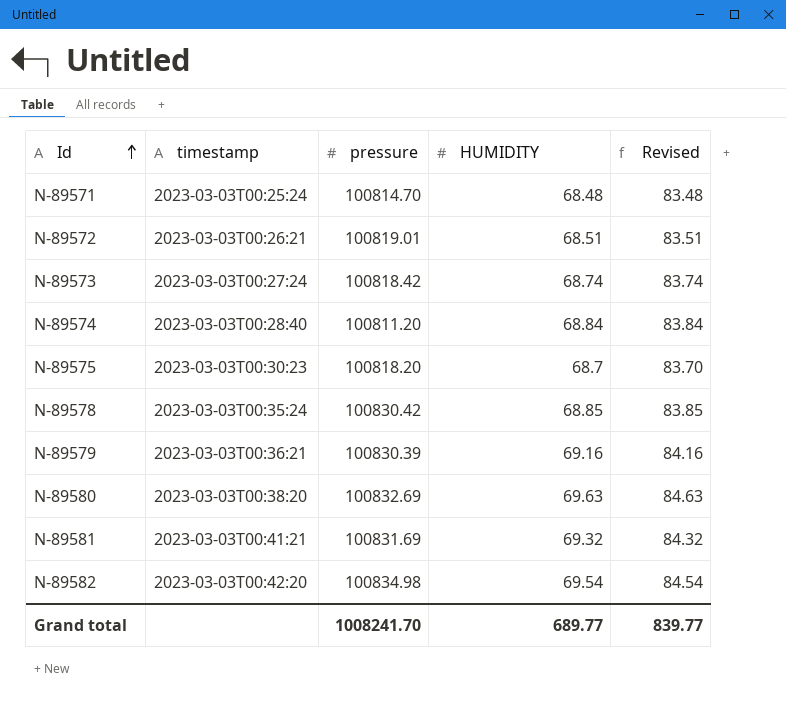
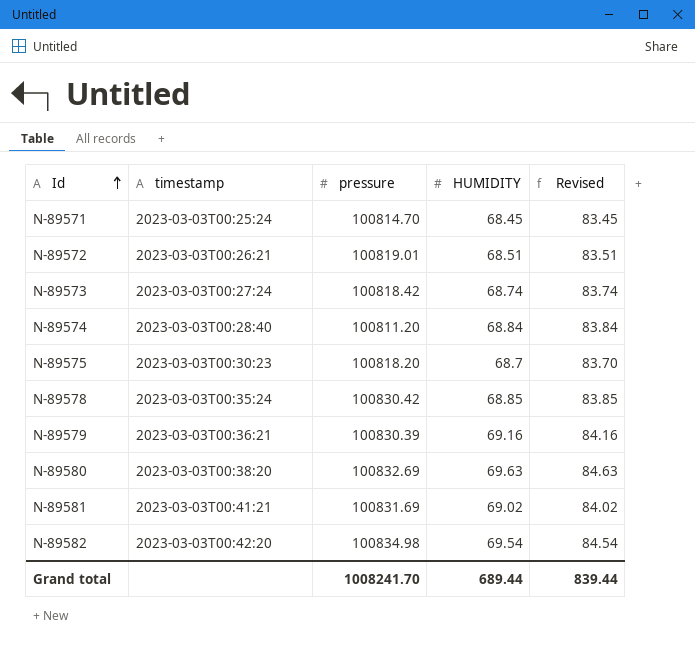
N-89571 | HUMIDITY: 68.48 -> 68.45
N-89571 | Revised: 83.48 -> 83.45
N-89581 | HUMIDITY: 69.32 -> 69.02
N-89581 | Revised: 84.32 -> 84.02
Grand total | HUMIDITY: 689.77 -> 689.44
Grand total | Revised: 839.77 -> 839.44

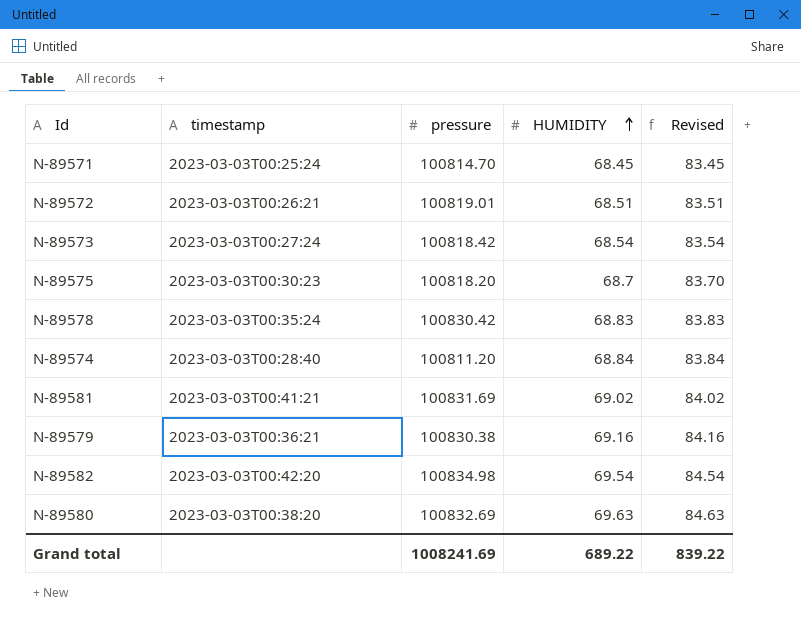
row order: Id ascending -> HUMIDITY ascending
N-89573 | HUMIDITY: 68.74 -> 68.54
N-89573 | Revised: 83.74 -> 83.54
N-89578 | HUMIDITY: 68.85 -> 68.83
N-89578 | Revised: 83.85 -> 83.83
N-89579 | pressure: 100830.39 -> 100830.38
Grand total | pressure: 1008241.70 -> 1008241.69
Grand total | HUMIDITY: 689.44 -> 689.22
Grand total | Revised: 839.44 -> 839.22

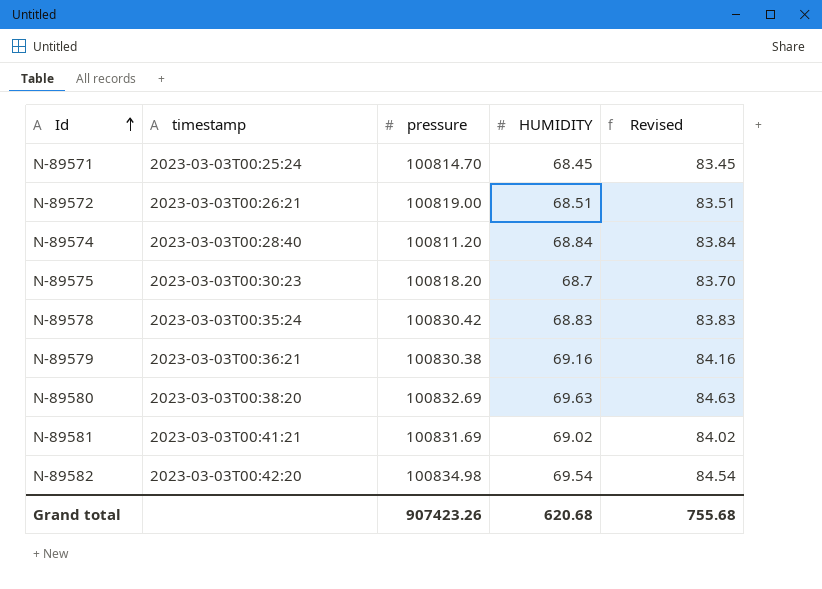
row order: HUMIDITY ascending -> Id ascending
row N-89573: 2023-03-03T00:27:24 | 100818.42 | 68.54 | 83.54 -> none
N-89572 | pressure: 100819.01 -> 100819.00
Grand total | pressure: 1008241.69 -> 907423.26
Grand total | HUMIDITY: 689.22 -> 620.68
Grand total | Revised: 839.22 -> 755.68

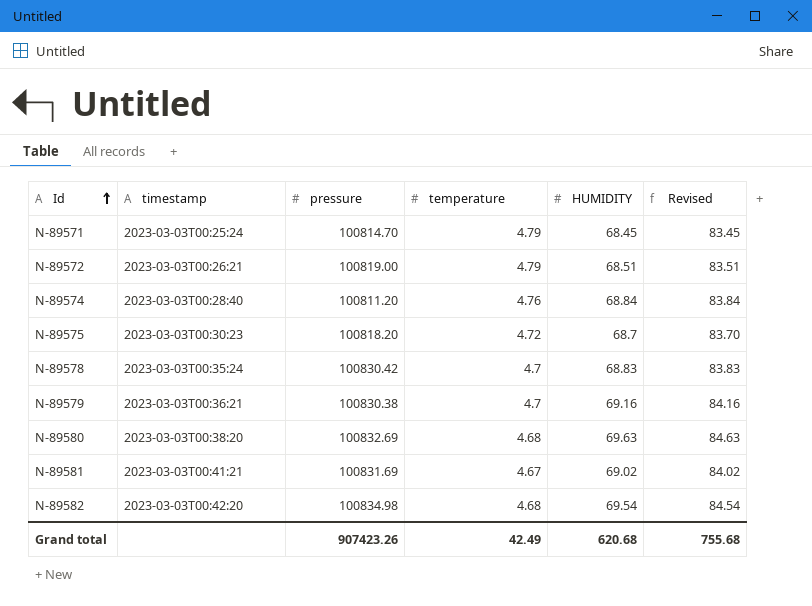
column temperature | position: none -> 4

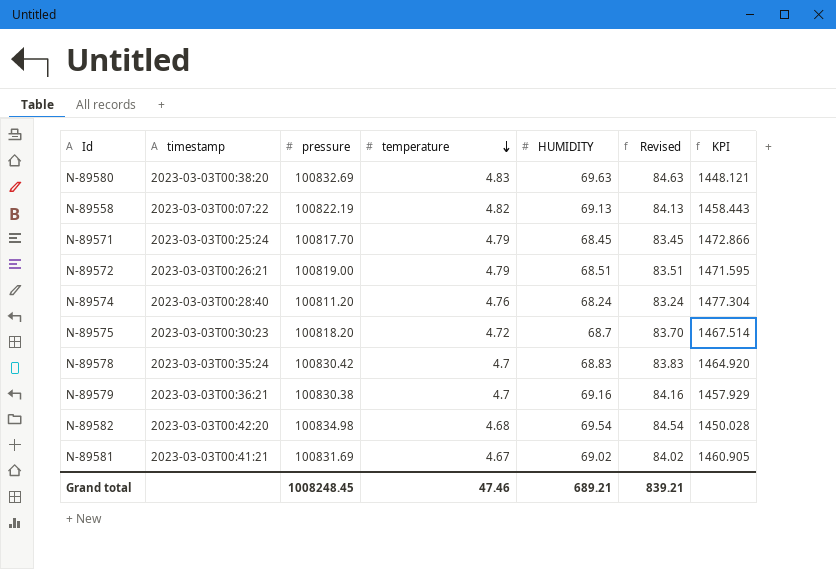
row order: Id ascending -> temperature descending
column KPI | formula: none -> [pressure] / [HUMIDITY]
N-89580 | temperature: 4.68 -> 4.83
row N-89558: none -> 2023-03-03T00:07:22 | 100822.19 | 4.82 | 69.13 | 84.13 | 1458.443
N-89571 | pressure: 100814.70 -> 100817.70
N-89574 | HUMIDITY: 68.84 -> 68.24
N-89574 | Revised: 83.84 -> 83.24
Grand total | pressure: 907423.26 -> 1008248.45
Grand total | temperature: 42.49 -> 47.46
Grand total | HUMIDITY: 620.68 -> 689.21
Grand total | Revised: 755.68 -> 839.21

